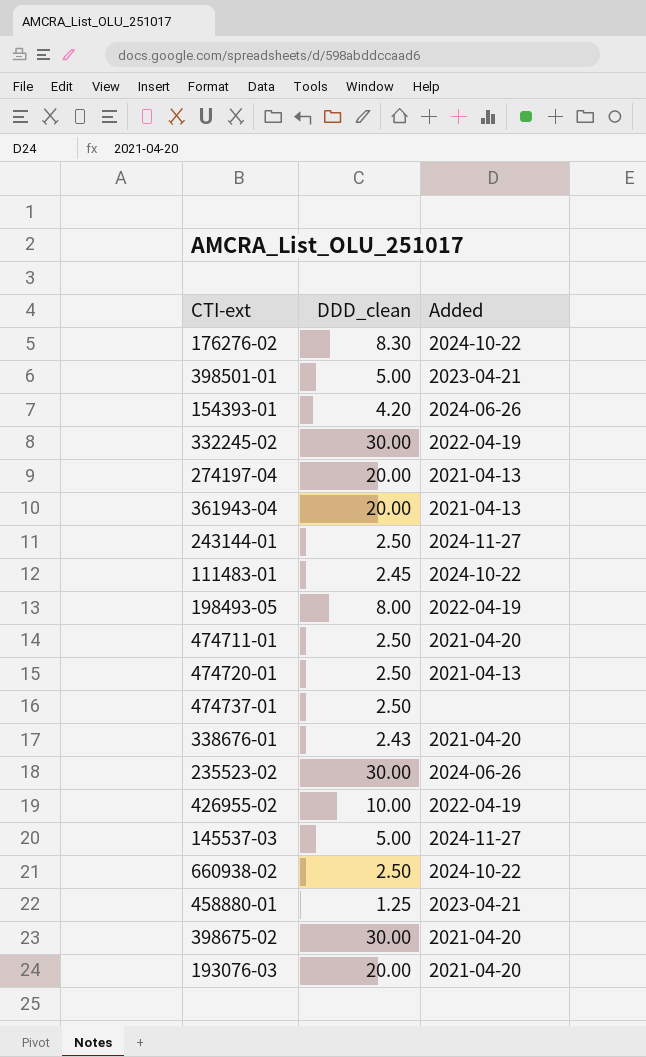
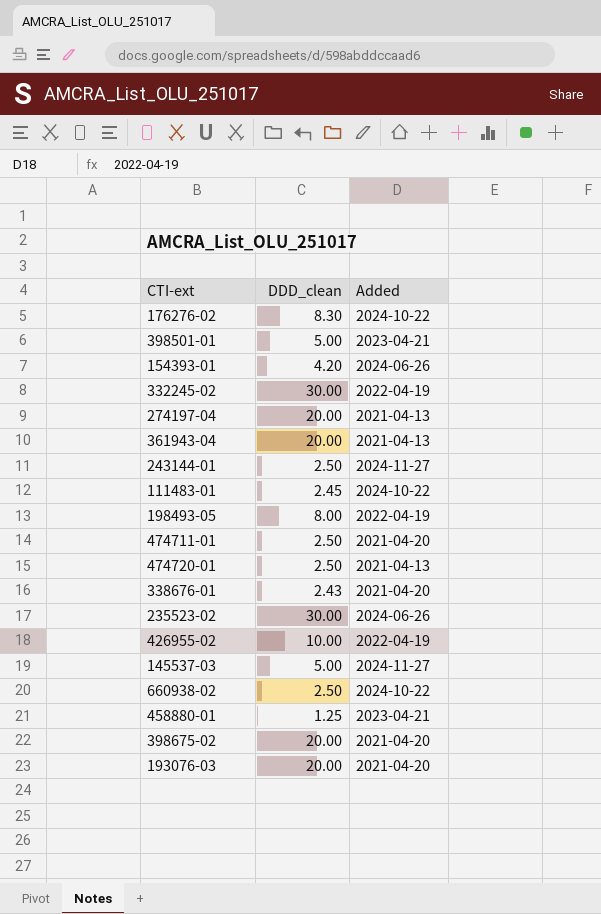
row 474737-01: 2.50 | none -> none
398675-02 | DDD_clean: 30.00 -> 20.00

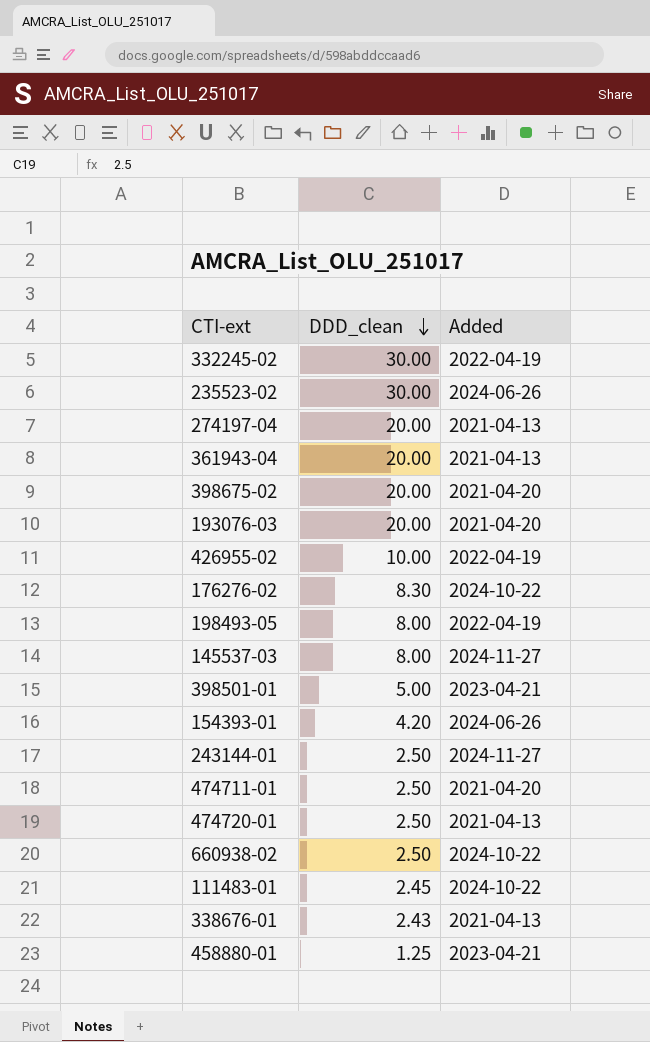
row order: none -> DDD_clean descending
145537-03 | DDD_clean: 5.00 -> 8.00
338676-01 | Added: 2021-04-20 -> 2021-04-13

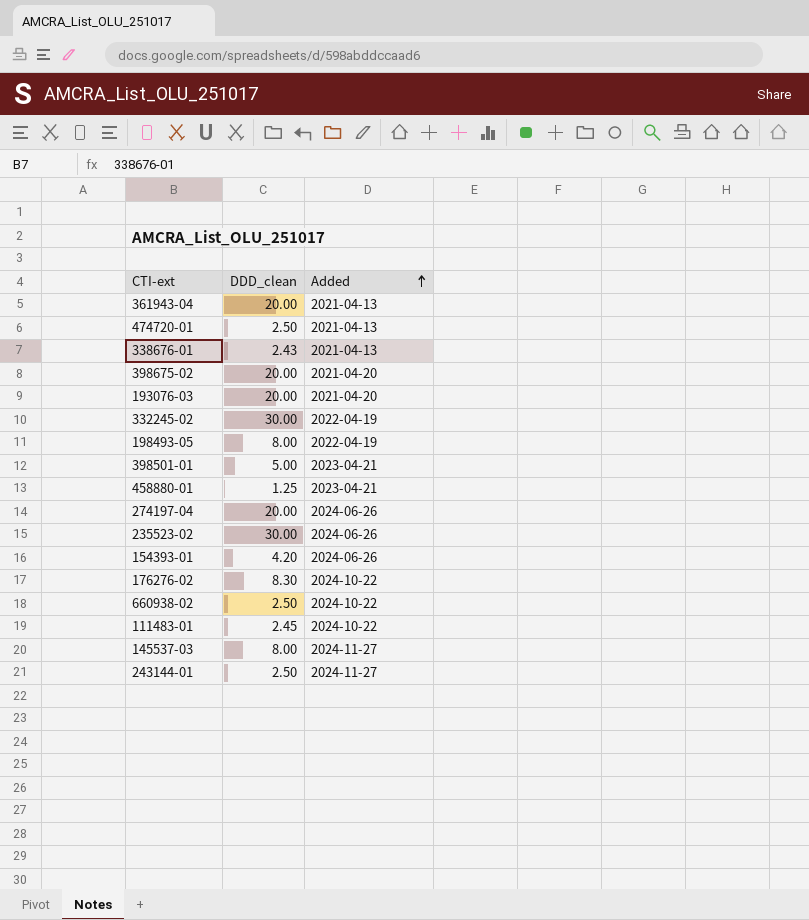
row order: DDD_clean descending -> Added ascending
row 426955-02: 10.00 | 2022-04-19 -> none
row 474711-01: 2.50 | 2021-04-20 -> none
274197-04 | Added: 2021-04-13 -> 2024-06-26

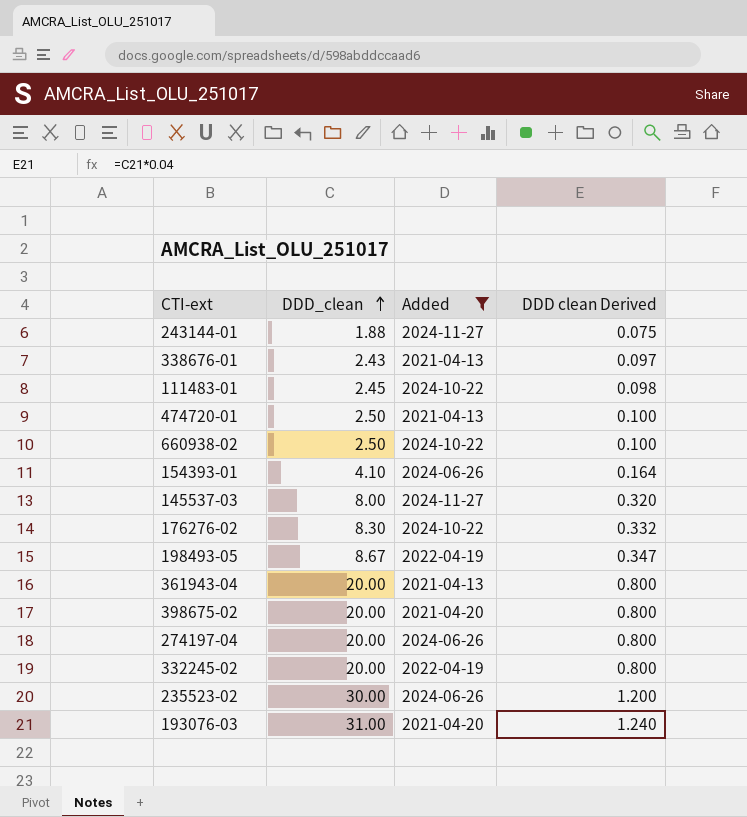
filter: none -> Added != 2023-04-21
row order: Added ascending -> DDD_clean ascending
column DDD clean Derived | formula: none -> [DDD_clean] * 0.04
243144-01 | DDD_clean: 2.50 -> 1.88
154393-01 | DDD_clean: 4.20 -> 4.10
198493-05 | DDD_clean: 8.00 -> 8.67
332245-02 | DDD_clean: 30.00 -> 20.00
193076-03 | DDD_clean: 20.00 -> 31.00

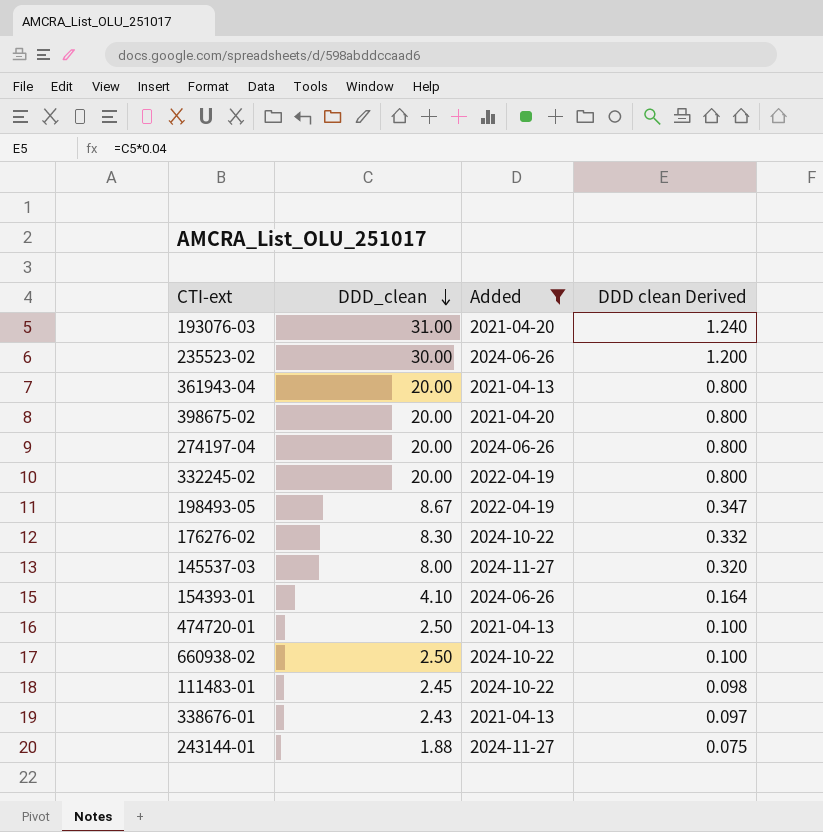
row order: DDD_clean ascending -> DDD_clean descending

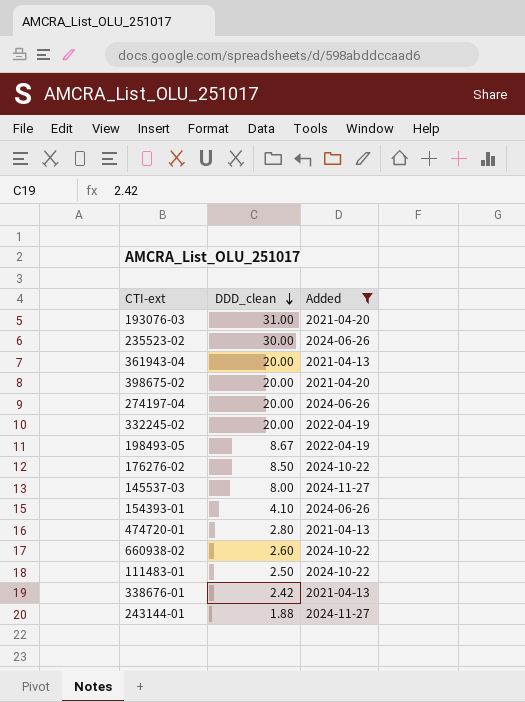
column DDD clean Derived | formula: [DDD_clean] * 0.04 -> none
176276-02 | DDD_clean: 8.30 -> 8.50
474720-01 | DDD_clean: 2.50 -> 2.80
660938-02 | DDD_clean: 2.50 -> 2.60
111483-01 | DDD_clean: 2.45 -> 2.50
338676-01 | DDD_clean: 2.43 -> 2.42

